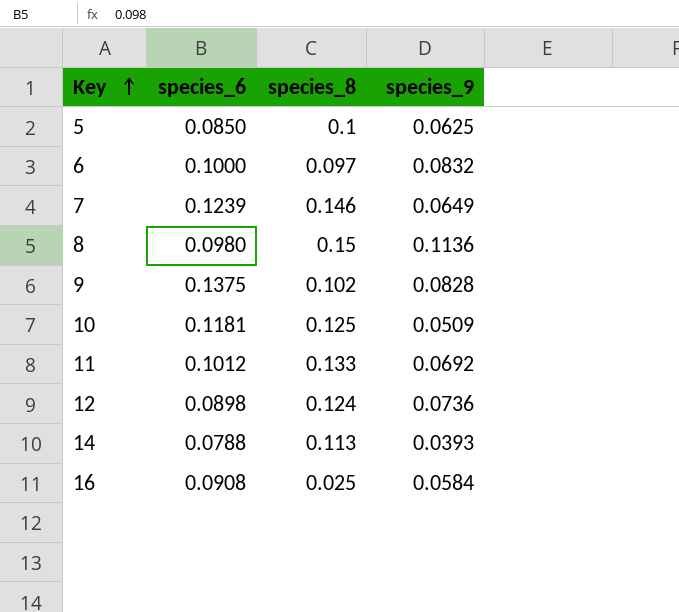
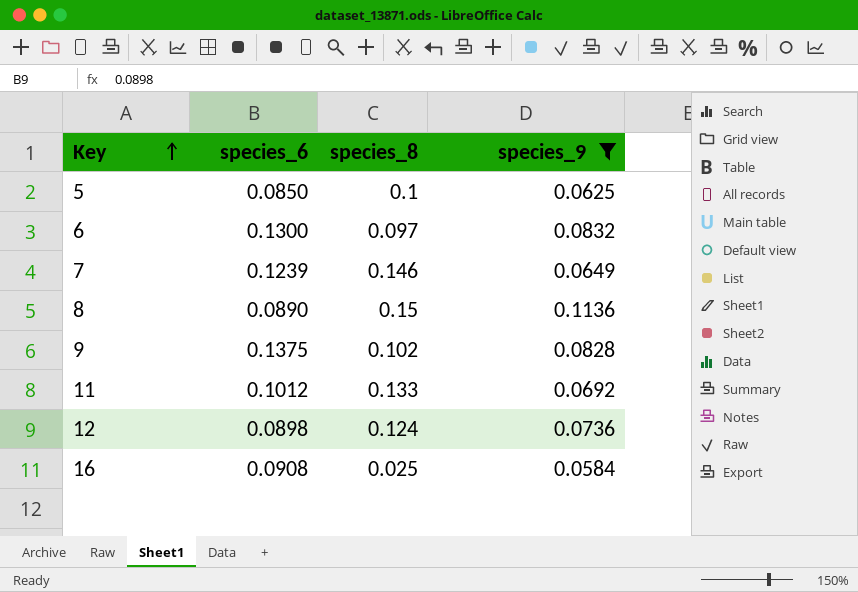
filter: none -> species_9 >= 0.0584
6 | species_6: 0.1000 -> 0.1300
8 | species_6: 0.0980 -> 0.0890

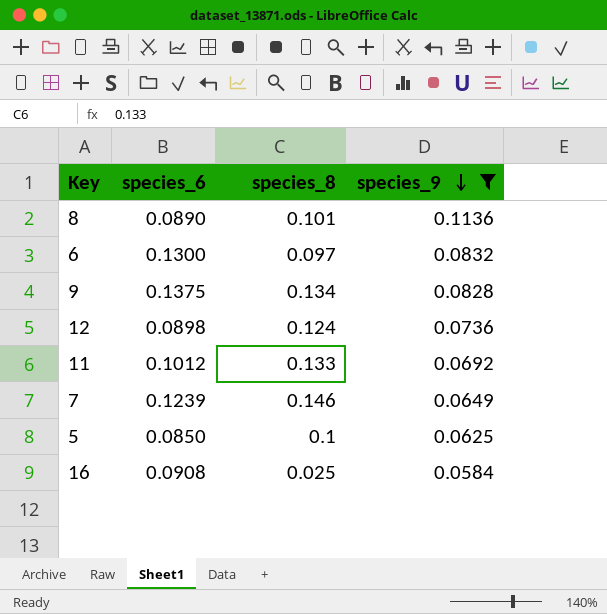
row order: Key ascending -> species_9 descending
8 | species_8: 0.15 -> 0.101
9 | species_8: 0.102 -> 0.134

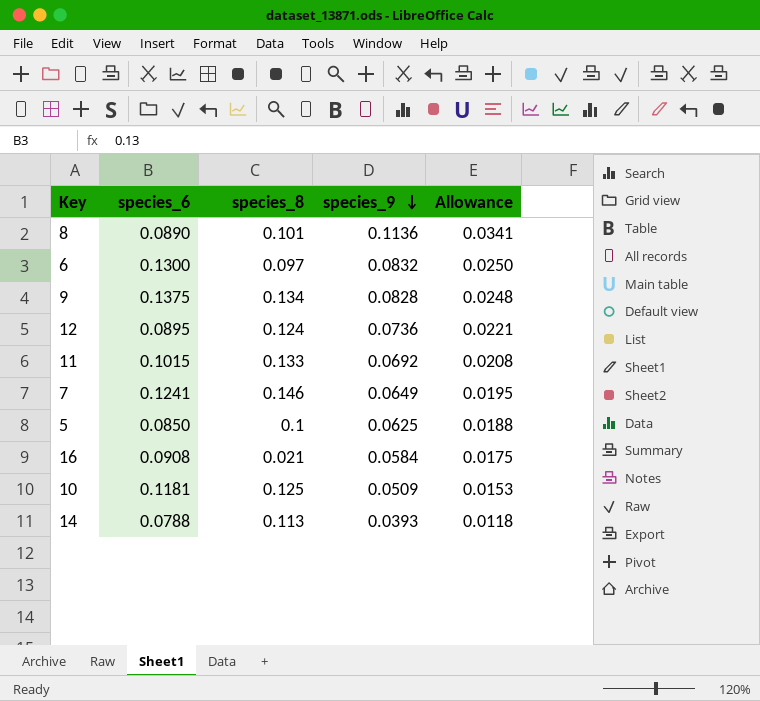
filter: species_9 >= 0.0584 -> none
column Allowance | formula: none -> [species_9] * 0.3
12 | species_6: 0.0898 -> 0.0895
11 | species_6: 0.1012 -> 0.1015
7 | species_6: 0.1239 -> 0.1241
16 | species_8: 0.025 -> 0.021

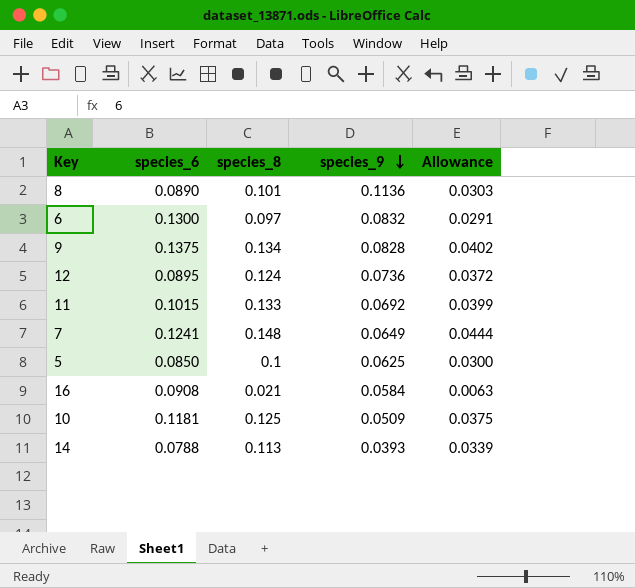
column Allowance | formula: [species_9] * 0.3 -> [species_8] * 0.3
7 | species_8: 0.146 -> 0.148

